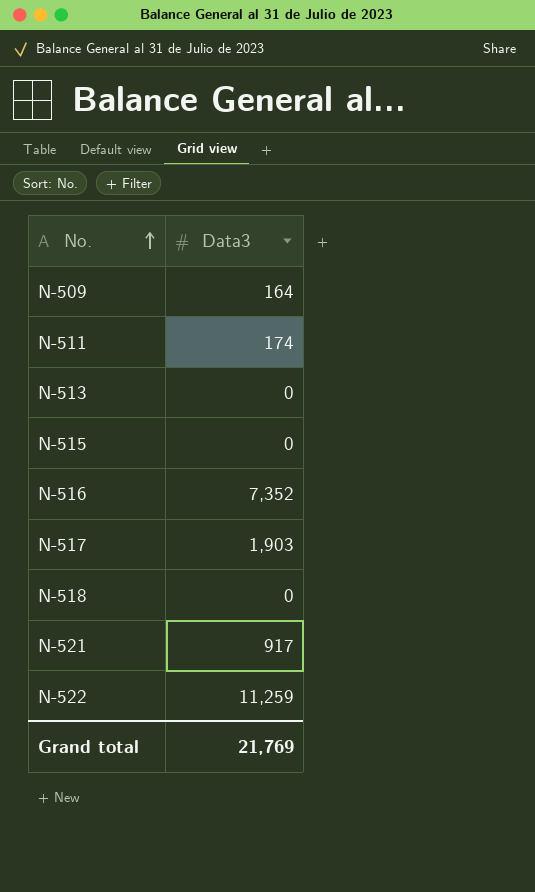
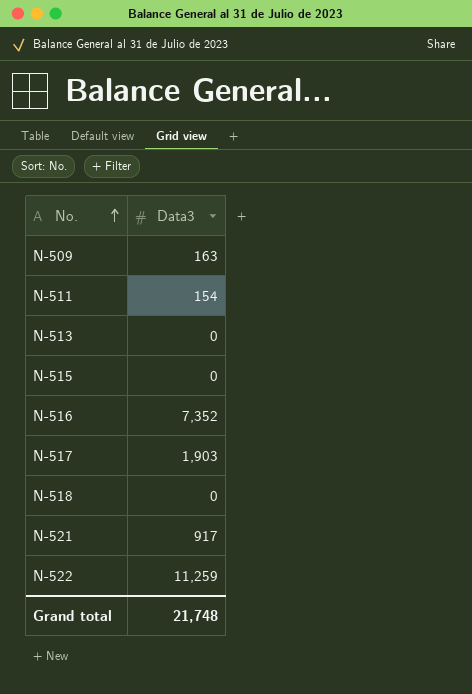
N-509 | Data3: 164 -> 163
N-511 | Data3: 174 -> 154
Grand total | Data3: 21,769 -> 21,748

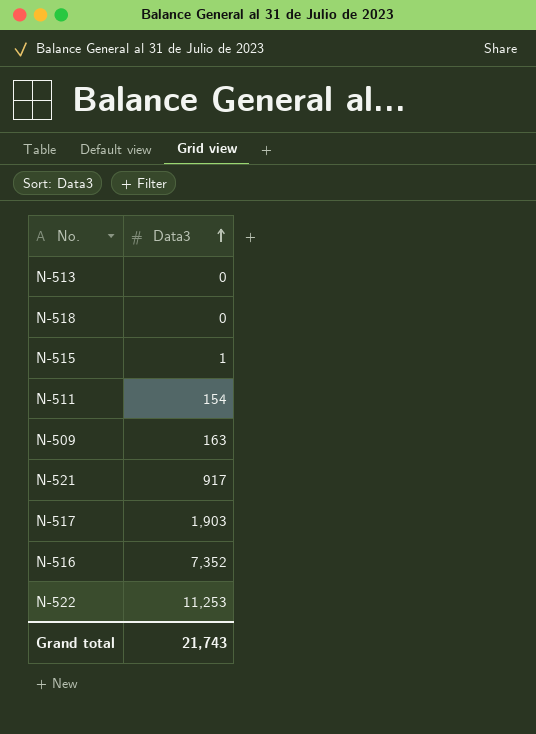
row order: No. ascending -> Data3 ascending
N-515 | Data3: 0 -> 1
N-522 | Data3: 11,259 -> 11,253
Grand total | Data3: 21,748 -> 21,743

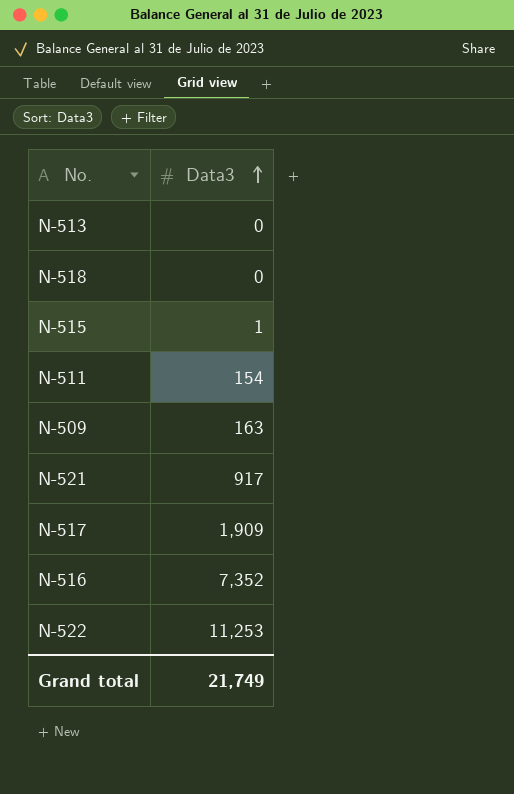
N-517 | Data3: 1,903 -> 1,909
Grand total | Data3: 21,743 -> 21,749

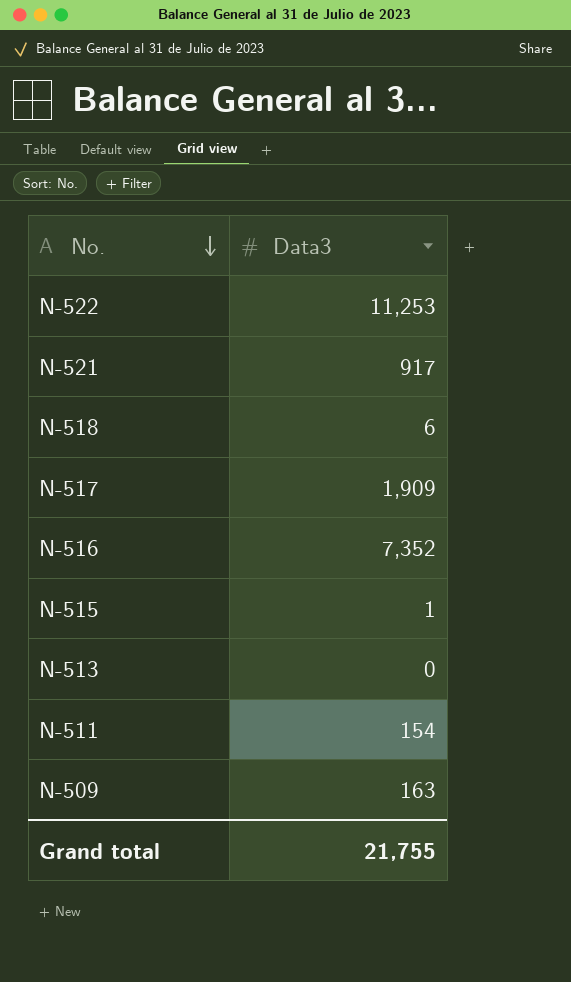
row order: Data3 ascending -> No. descending
N-518 | Data3: 0 -> 6
Grand total | Data3: 21,749 -> 21,755

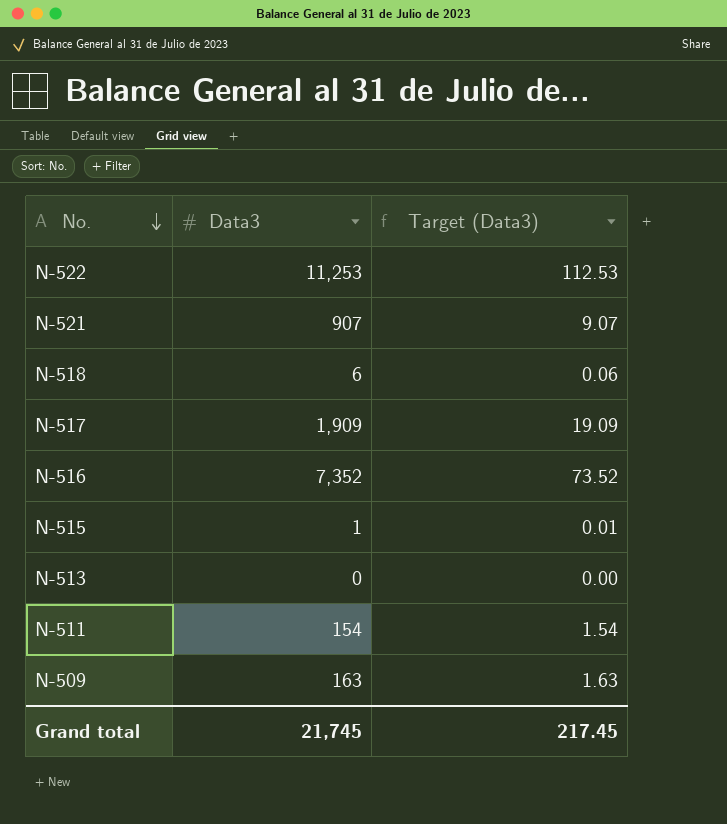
column Target (Data3) | formula: none -> [Data3] * 0.01
N-521 | Data3: 917 -> 907
Grand total | Data3: 21,755 -> 21,745

